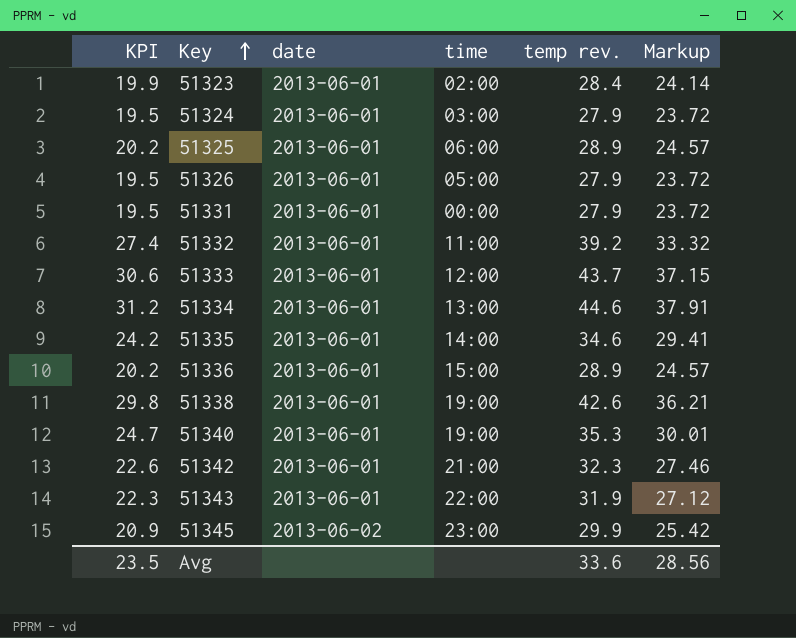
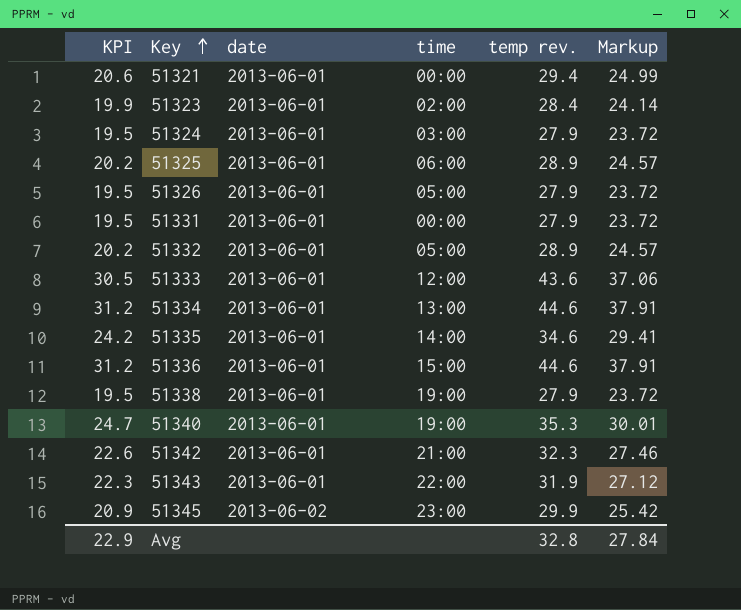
row 51321: none -> 20.6 | 2013-06-01 | 00:00 | 29.4 | 24.99
51332 | KPI: 27.4 -> 20.2
51332 | time: 11:00 -> 05:00
51332 | temp rev.: 39.2 -> 28.9
51332 | Markup: 33.32 -> 24.57
51333 | KPI: 30.6 -> 30.5
51333 | temp rev.: 43.7 -> 43.6
51333 | Markup: 37.15 -> 37.06
51336 | KPI: 20.2 -> 31.2
51336 | temp rev.: 28.9 -> 44.6
51336 | Markup: 24.57 -> 37.91
51338 | KPI: 29.8 -> 19.5
51338 | temp rev.: 42.6 -> 27.9
51338 | Markup: 36.21 -> 23.72
Avg | KPI: 23.5 -> 22.9
Avg | temp rev.: 33.6 -> 32.8
Avg | Markup: 28.56 -> 27.84

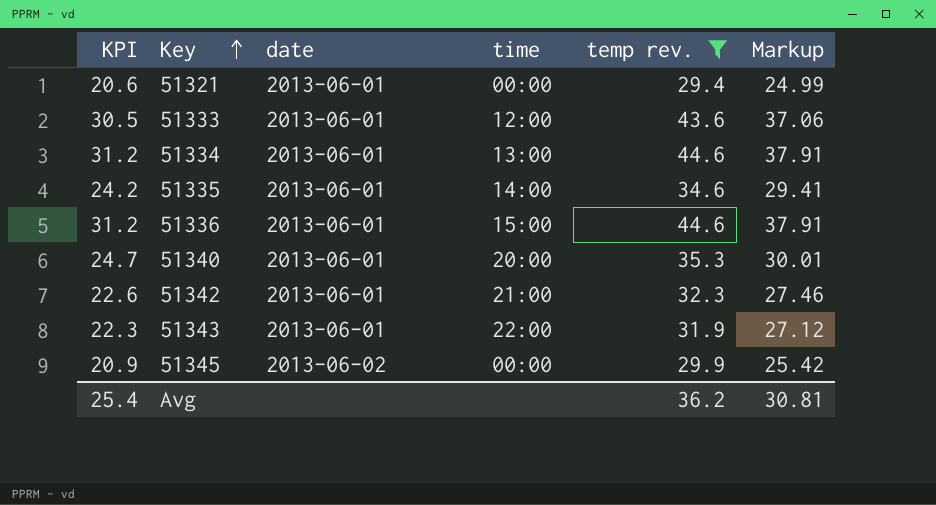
filter: none -> temp rev. >= 29.4
51340 | time: 19:00 -> 20:00
51345 | time: 23:00 -> 00:00
Avg | KPI: 22.9 -> 25.4
Avg | temp rev.: 32.8 -> 36.2
Avg | Markup: 27.84 -> 30.81

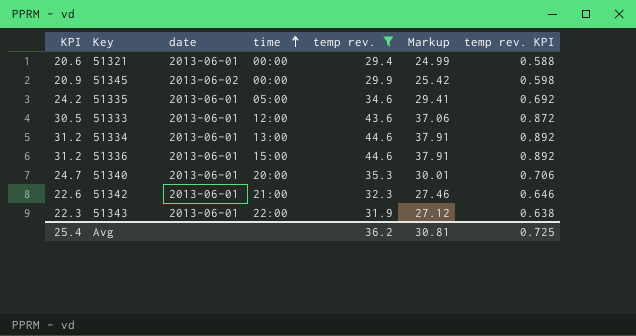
row order: Key ascending -> time ascending
column temp rev. KPI | formula: none -> [temp rev.] * 0.02
51335 | time: 14:00 -> 05:00

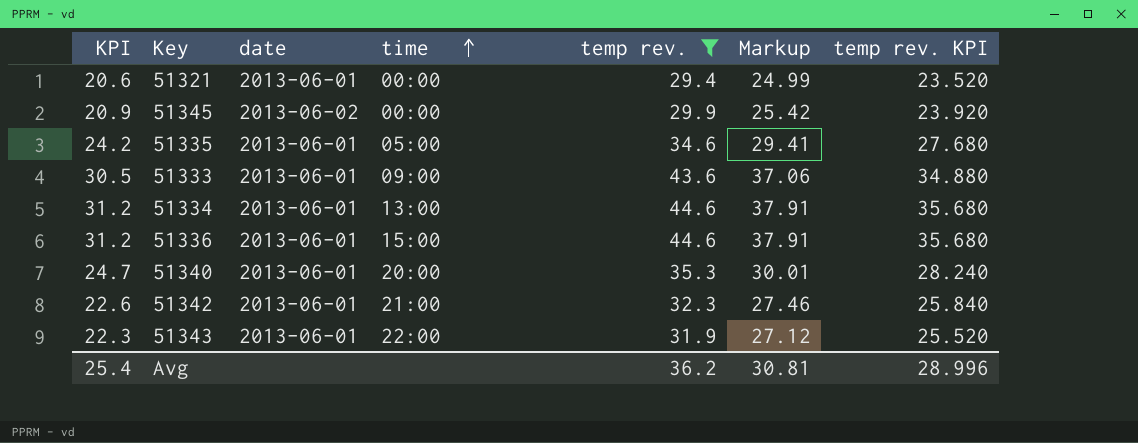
column temp rev. KPI | formula: [temp rev.] * 0.02 -> [temp rev.] * 0.8
51333 | time: 12:00 -> 09:00
Avg | temp rev. KPI: 0.725 -> 28.996

